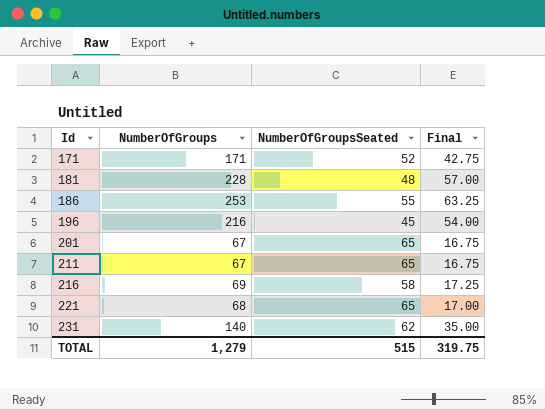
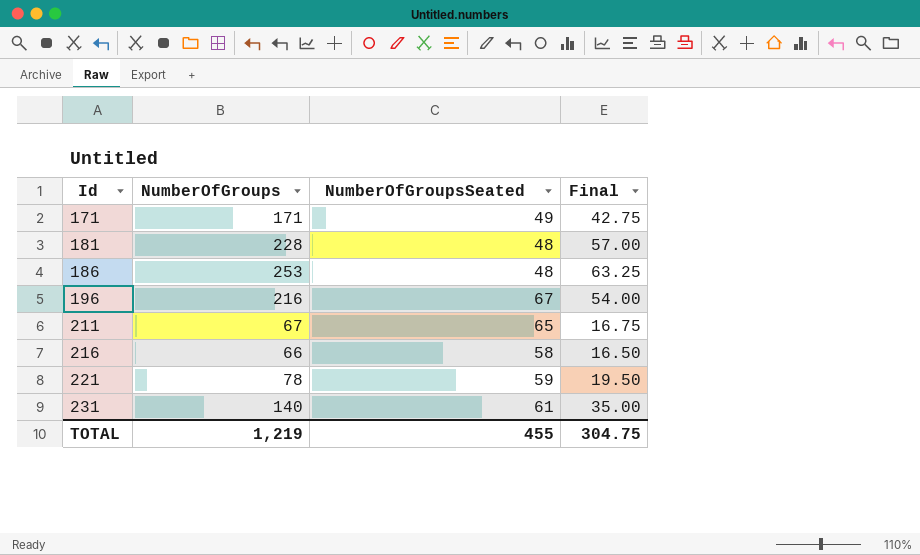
row 201: 67 | 65 | 16.75 -> none
171 | NumberOfGroupsSeated: 52 -> 49
186 | NumberOfGroupsSeated: 55 -> 48
196 | NumberOfGroupsSeated: 45 -> 67
216 | NumberOfGroups: 69 -> 66
216 | Final: 17.25 -> 16.50
221 | NumberOfGroups: 68 -> 78
221 | NumberOfGroupsSeated: 65 -> 59
221 | Final: 17.00 -> 19.50
231 | NumberOfGroupsSeated: 62 -> 61
TOTAL | NumberOfGroups: 1,279 -> 1,219
TOTAL | NumberOfGroupsSeated: 515 -> 455
TOTAL | Final: 319.75 -> 304.75

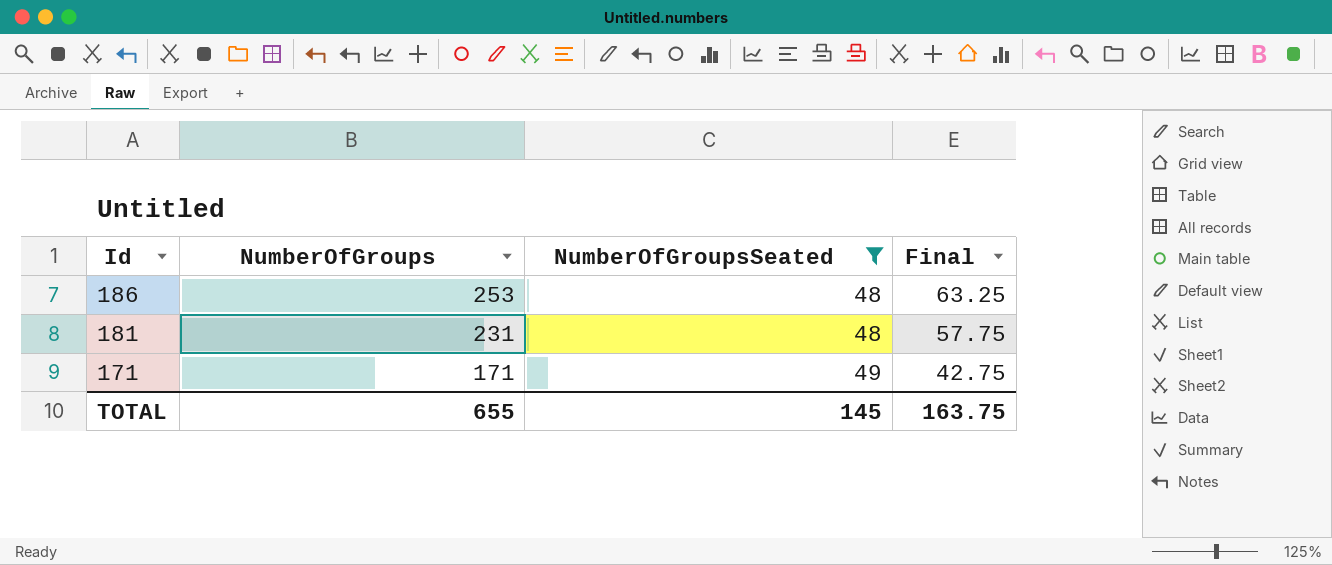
filter: none -> NumberOfGroupsSeated <= 49
row order: Id ascending -> Id descending
181 | NumberOfGroups: 228 -> 231
181 | Final: 57.00 -> 57.75
TOTAL | NumberOfGroups: 1,219 -> 655
TOTAL | NumberOfGroupsSeated: 455 -> 145
TOTAL | Final: 304.75 -> 163.75

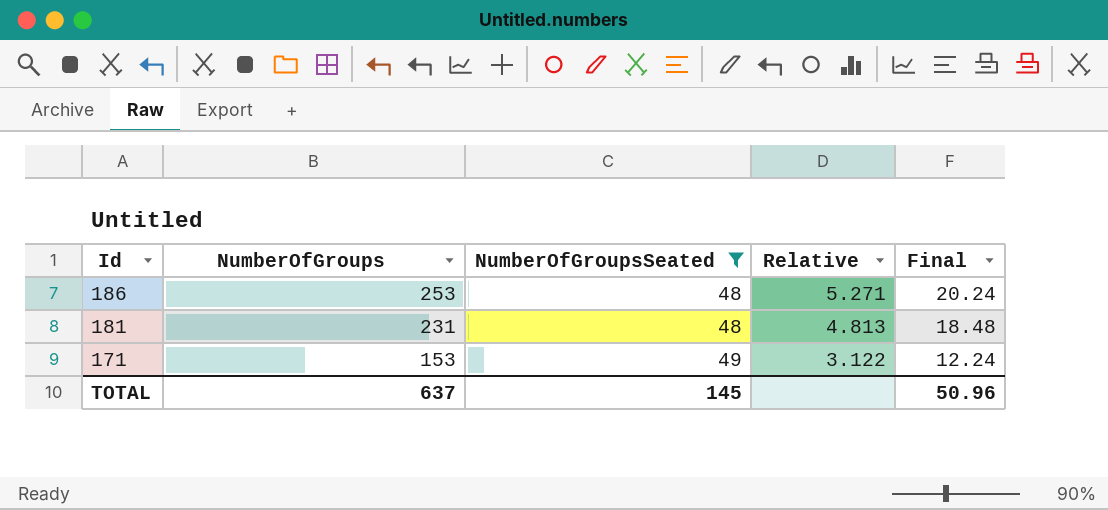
column Relative | formula: none -> [NumberOfGroups] / [NumberOfGroupsSeated]
column Final | formula: [NumberOfGroups] * 0.25 -> [NumberOfGroups] * 0.08
171 | NumberOfGroups: 171 -> 153
TOTAL | NumberOfGroups: 655 -> 637
TOTAL | Final: 163.75 -> 50.96

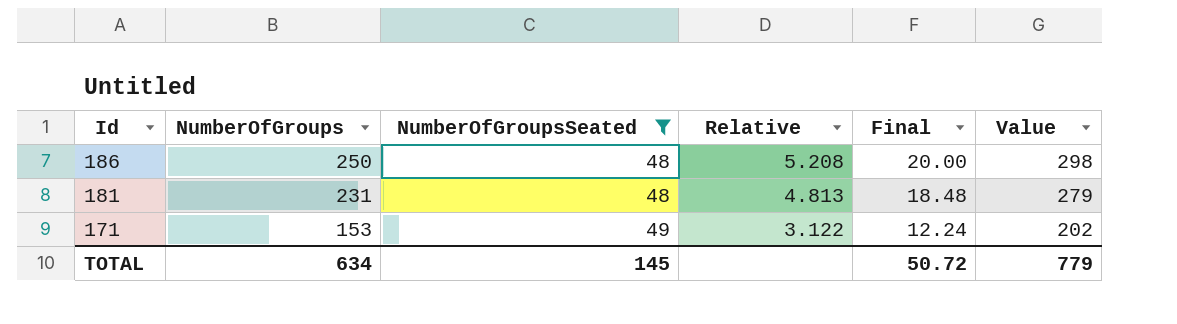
column Value | formula: none -> [NumberOfGroups] + [NumberOfGroupsSeated]
186 | NumberOfGroups: 253 -> 250
186 | Relative: 5.271 -> 5.208
186 | Final: 20.24 -> 20.00
TOTAL | NumberOfGroups: 637 -> 634
TOTAL | Final: 50.96 -> 50.72

